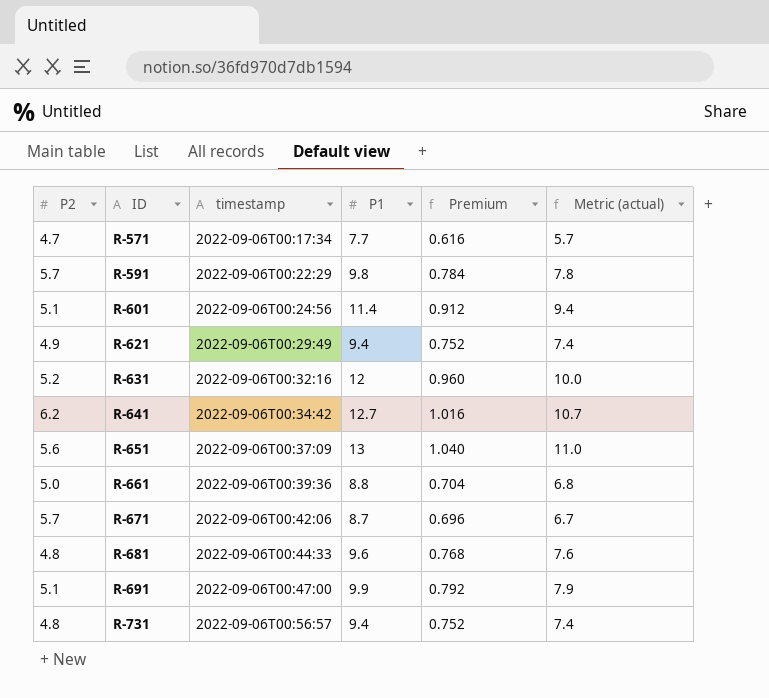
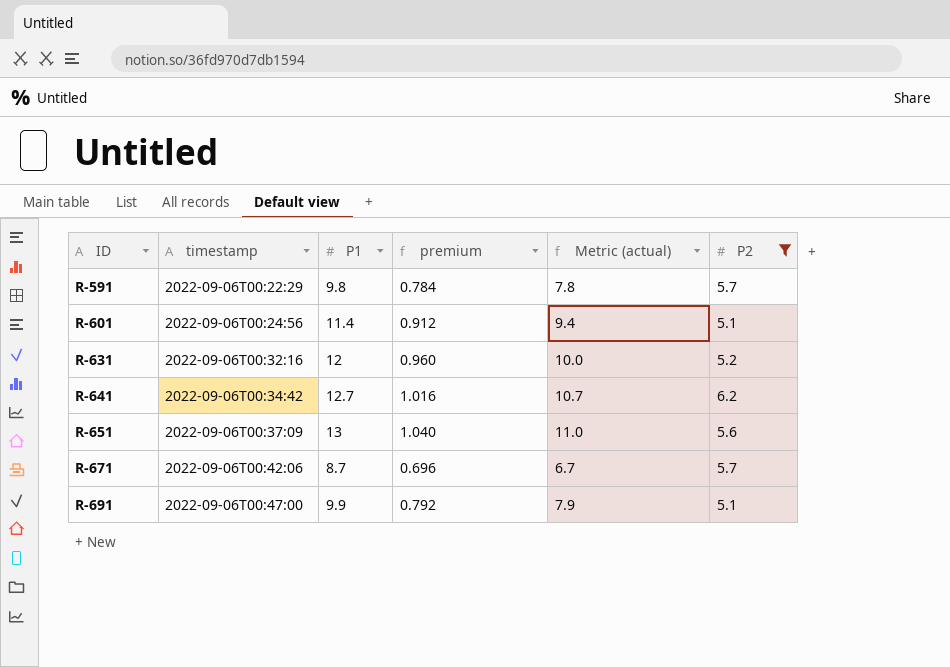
filter: none -> P2 >= 5.1
column name: Premium -> premium
column P2 | position: 1 -> 6

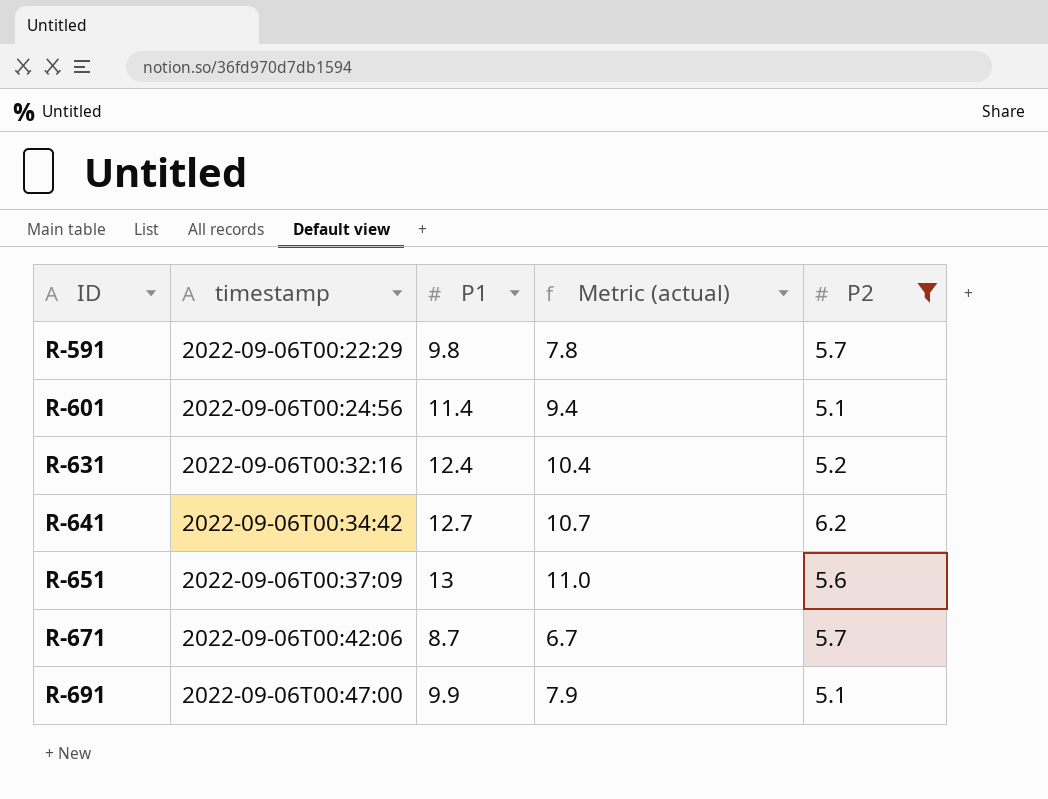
column premium | formula: [P1] * 0.08 -> none
R-631 | P1: 12 -> 12.4
R-631 | Metric (actual): 10.0 -> 10.4

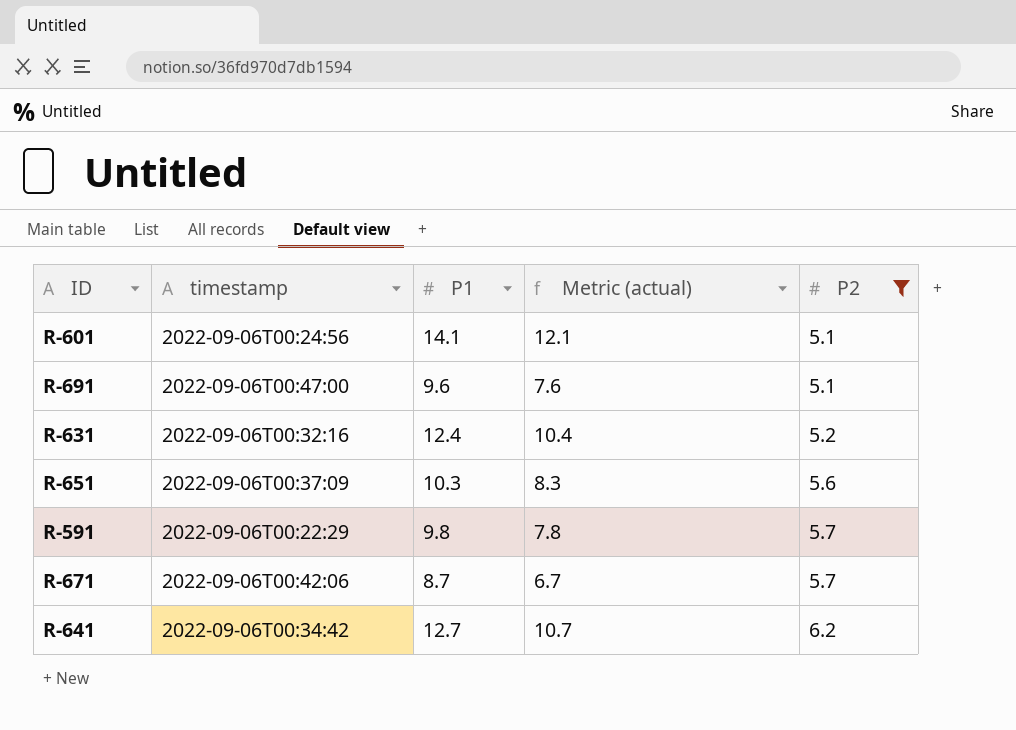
row order: ID ascending -> P2 ascending
R-601 | P1: 11.4 -> 14.1
R-601 | Metric (actual): 9.4 -> 12.1
R-691 | P1: 9.9 -> 9.6
R-691 | Metric (actual): 7.9 -> 7.6
R-651 | P1: 13 -> 10.3
R-651 | Metric (actual): 11.0 -> 8.3

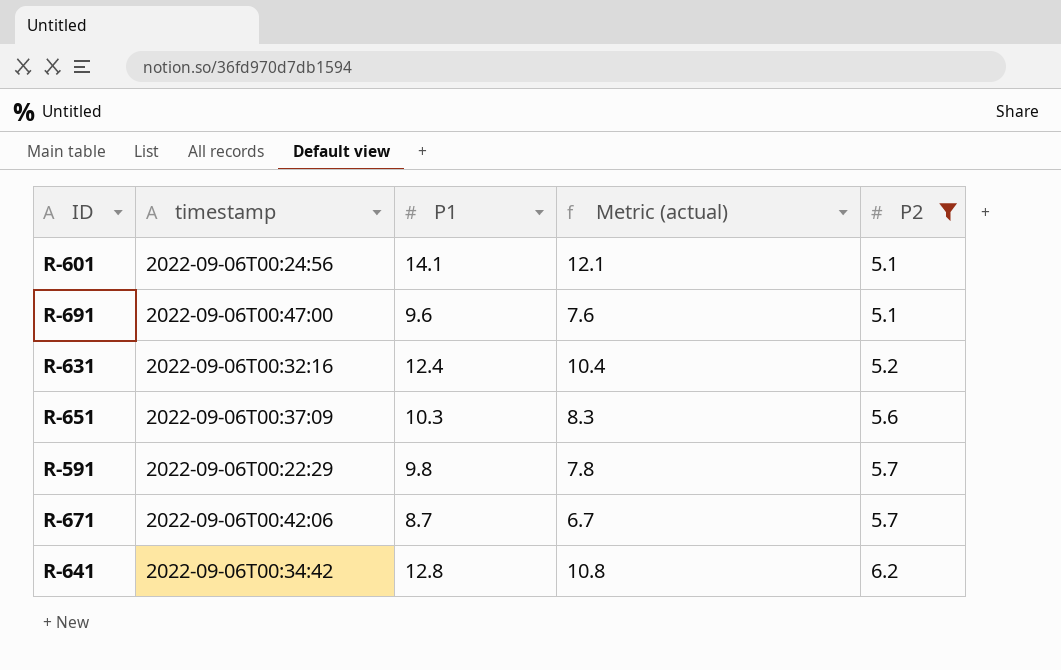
R-641 | P1: 12.7 -> 12.8
R-641 | Metric (actual): 10.7 -> 10.8

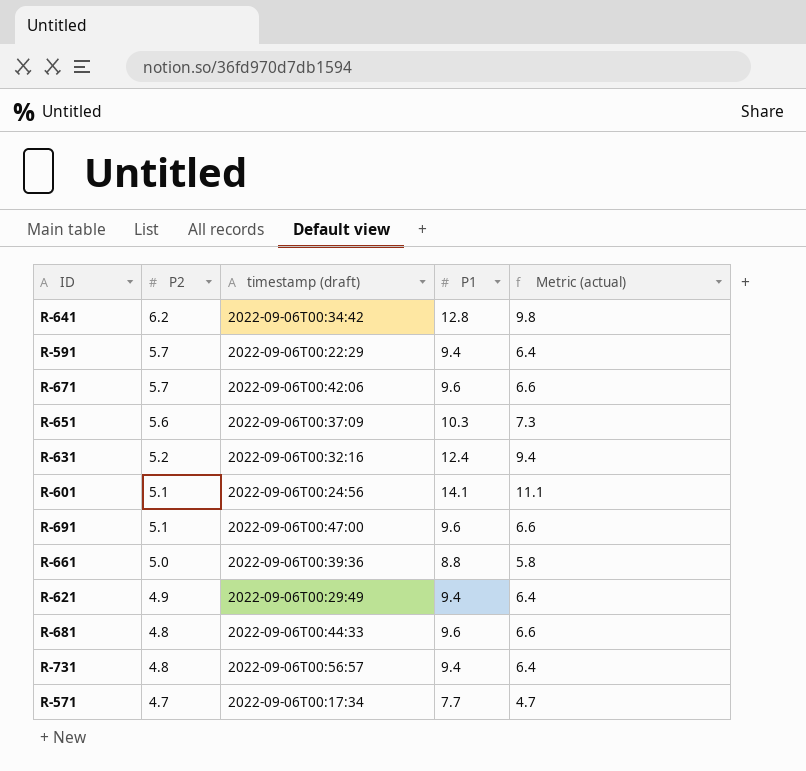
filter: P2 >= 5.1 -> none
row order: P2 ascending -> P2 descending
column P2 | position: 5 -> 2
column name: timestamp -> timestamp (draft)
column Metric (actual) | formula: [P1] - 2 -> [P1] - 3
R-591 | P1: 9.8 -> 9.4
R-671 | P1: 8.7 -> 9.6

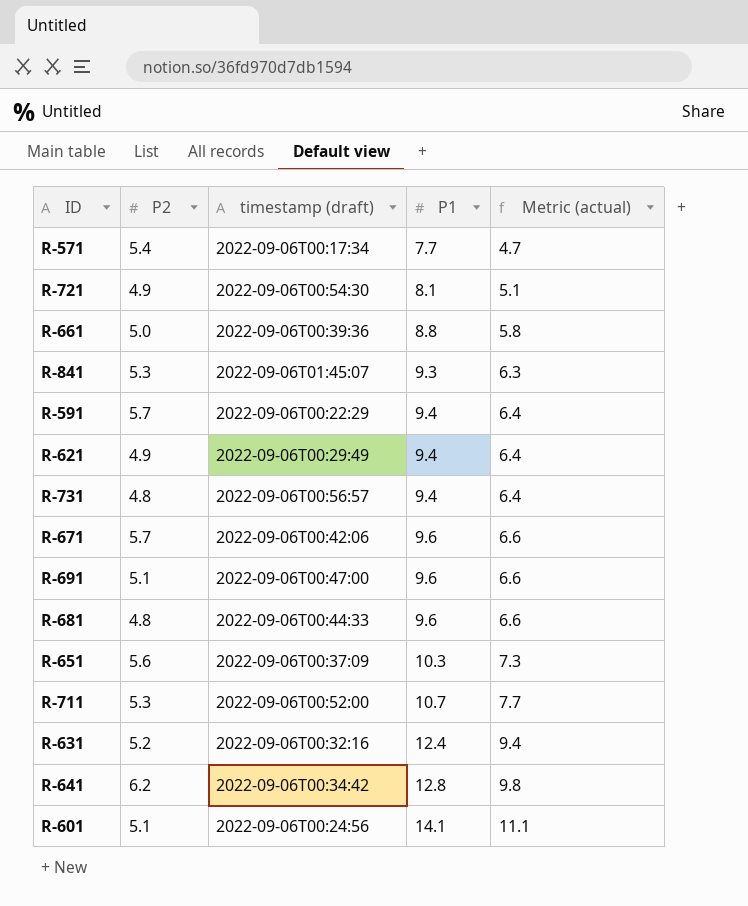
row order: P2 descending -> P1 ascending
R-571 | P2: 4.7 -> 5.4
row R-721: none -> 4.9 | 2022-09-06T00:54:30 | 8.1 | 5.1
row R-841: none -> 5.3 | 2022-09-06T01:45:07 | 9.3 | 6.3
row R-711: none -> 5.3 | 2022-09-06T00:52:00 | 10.7 | 7.7

